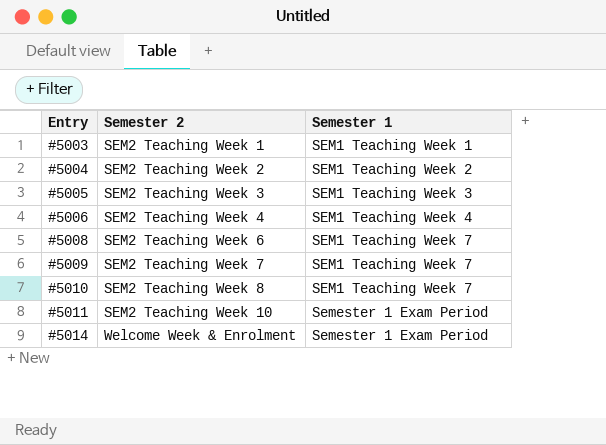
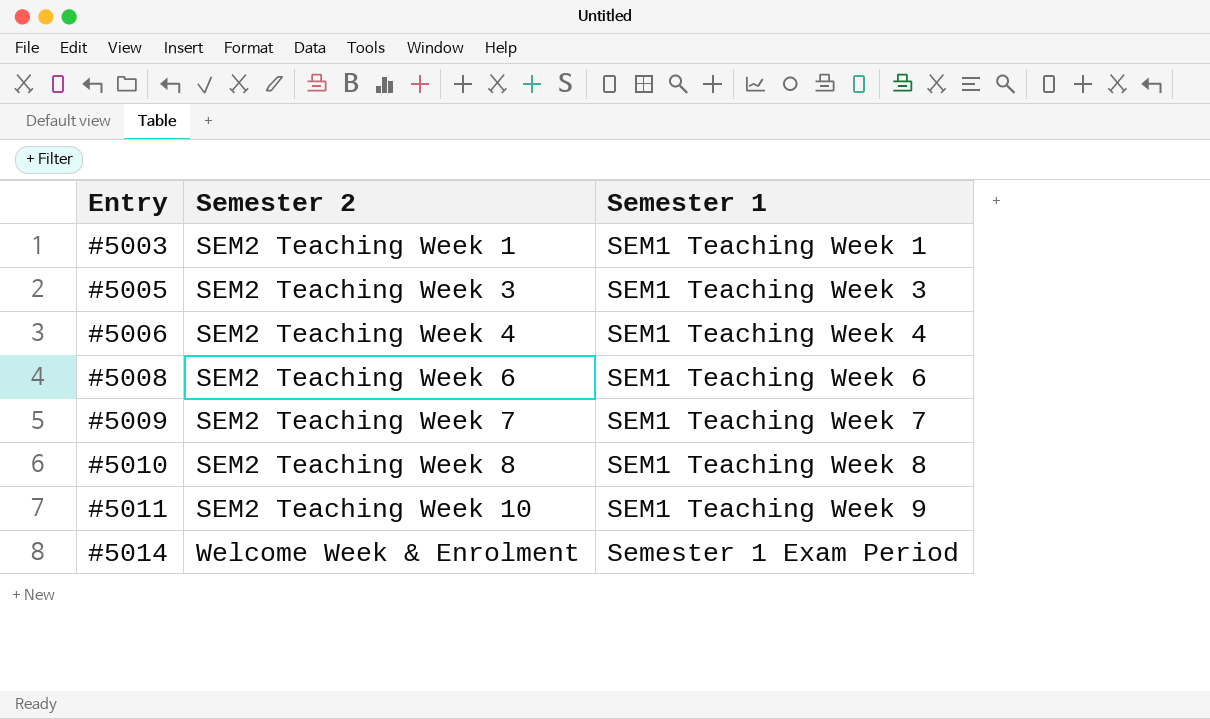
row #5004: SEM2 Teaching Week 2 | SEM1 Teaching Week 2 -> none
#5008 | Semester 1: SEM1 Teaching Week 7 -> SEM1 Teaching Week 6
#5010 | Semester 1: SEM1 Teaching Week 7 -> SEM1 Teaching Week 8
#5011 | Semester 1: Semester 1 Exam Period -> SEM1 Teaching Week 9

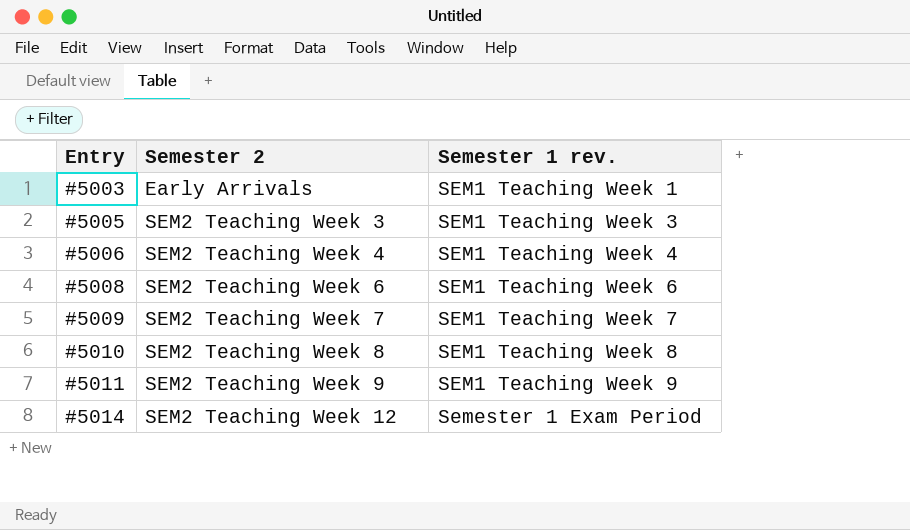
column name: Semester 1 -> Semester 1 rev.
#5003 | Semester 2: SEM2 Teaching Week 1 -> Early Arrivals
#5011 | Semester 2: SEM2 Teaching Week 10 -> SEM2 Teaching Week 9
#5014 | Semester 2: Welcome Week & Enrolment -> SEM2 Teaching Week 12

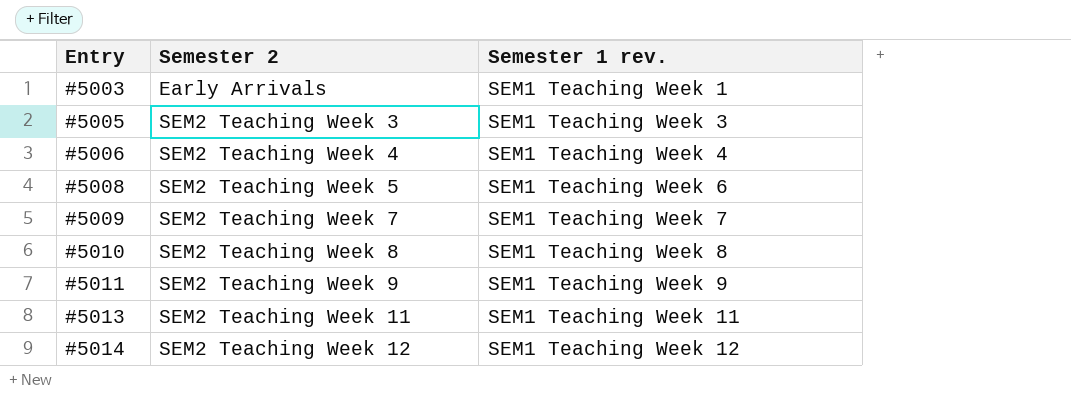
#5008 | Semester 2: SEM2 Teaching Week 6 -> SEM2 Teaching Week 5
row #5013: none -> SEM2 Teaching Week 11 | SEM1 Teaching Week 11
#5014 | Semester 1 rev.: Semester 1 Exam Period -> SEM1 Teaching Week 12

